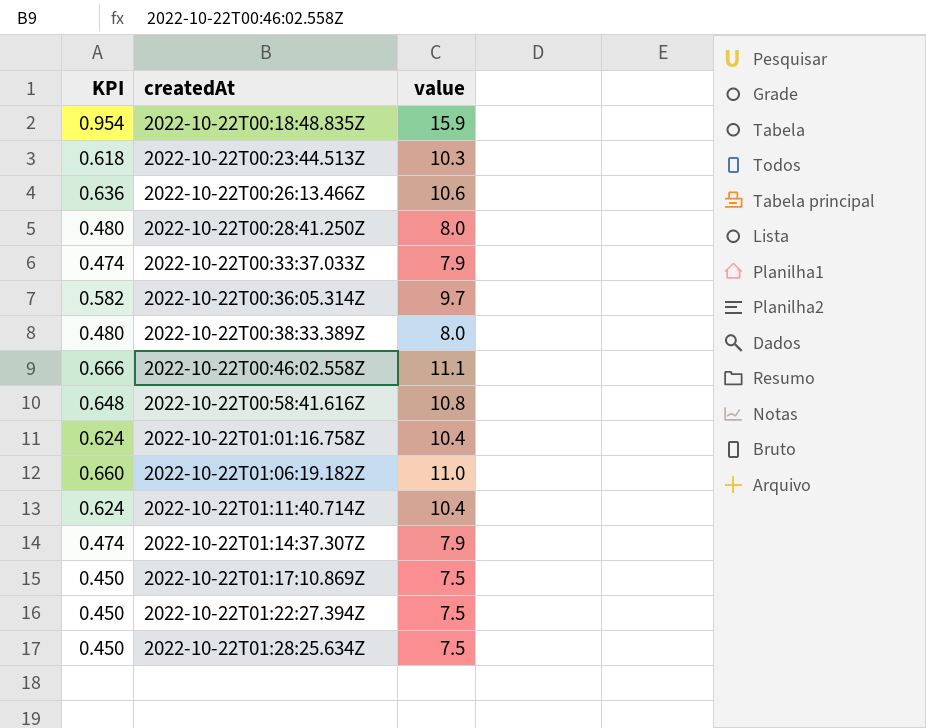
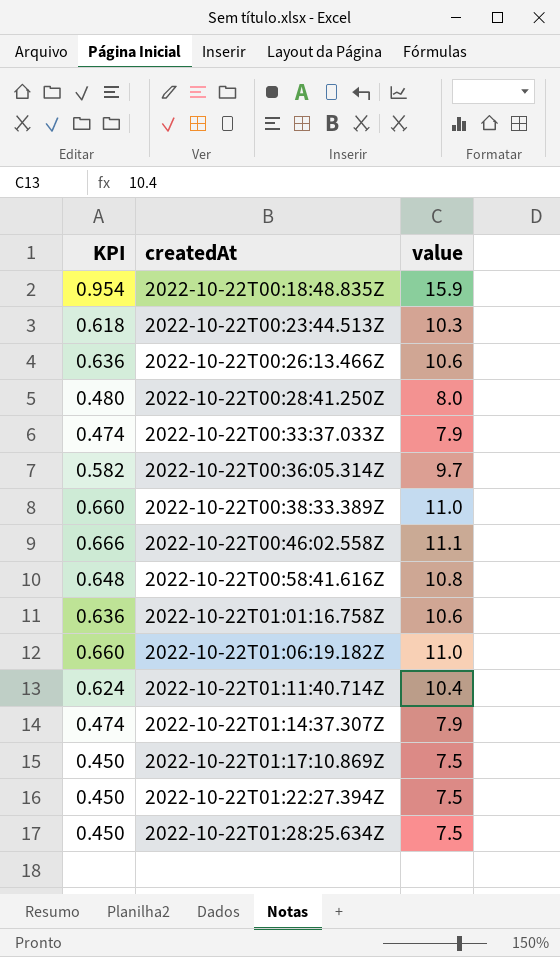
2022-10-22T00:38:33.389Z | KPI: 0.480 -> 0.660
2022-10-22T00:38:33.389Z | value: 8.0 -> 11.0
2022-10-22T01:01:16.758Z | KPI: 0.624 -> 0.636
2022-10-22T01:01:16.758Z | value: 10.4 -> 10.6

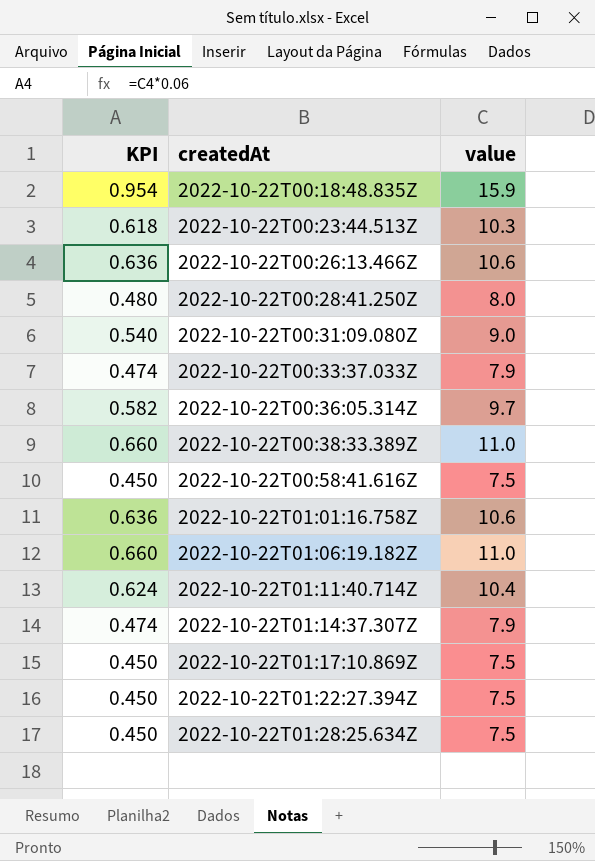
row 2022-10-22T00:46:02.558Z: 0.666 | 11.1 -> none
row 2022-10-22T00:31:09.080Z: none -> 0.540 | 9.0
2022-10-22T00:58:41.616Z | KPI: 0.648 -> 0.450
2022-10-22T00:58:41.616Z | value: 10.8 -> 7.5

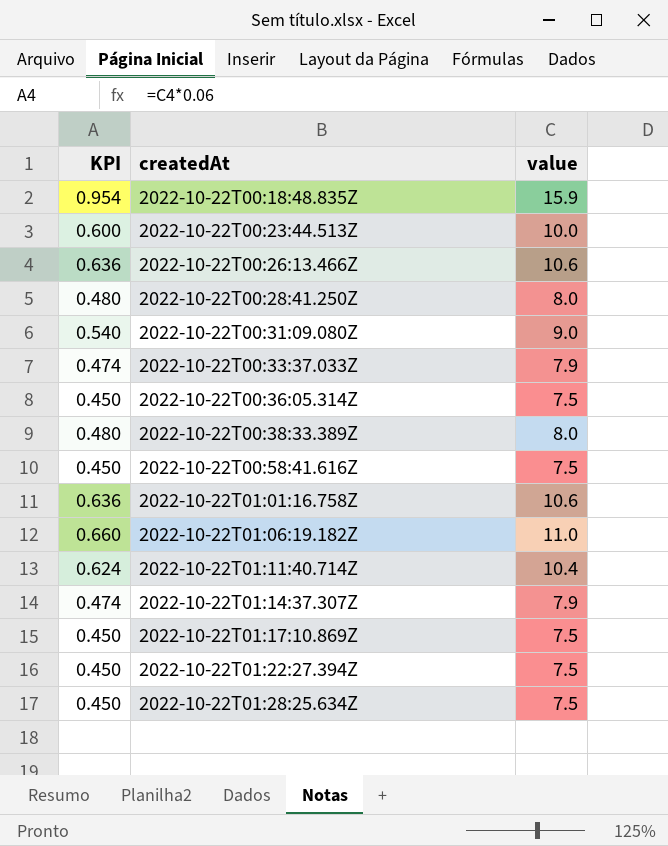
2022-10-22T00:23:44.513Z | KPI: 0.618 -> 0.600
2022-10-22T00:23:44.513Z | value: 10.3 -> 10.0
2022-10-22T00:36:05.314Z | KPI: 0.582 -> 0.450
2022-10-22T00:36:05.314Z | value: 9.7 -> 7.5
2022-10-22T00:38:33.389Z | KPI: 0.660 -> 0.480
2022-10-22T00:38:33.389Z | value: 11.0 -> 8.0

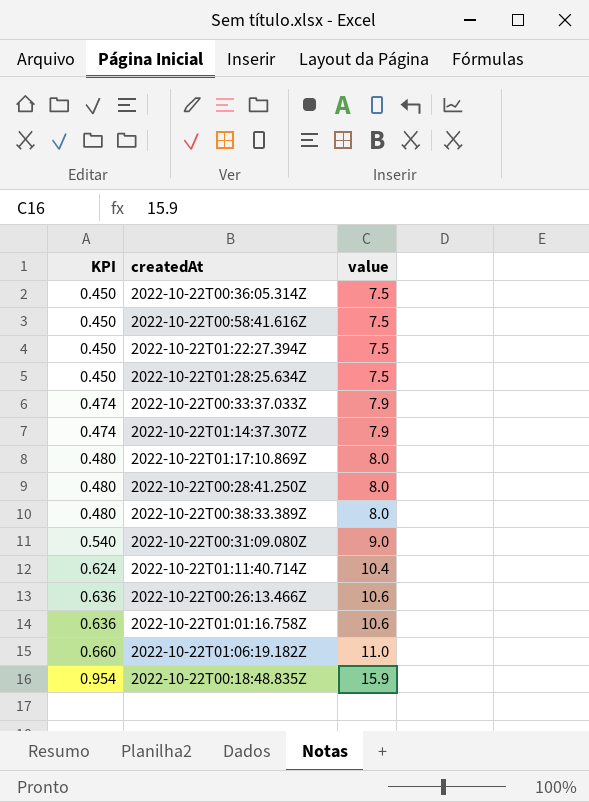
row order: createdAt ascending -> KPI ascending
row 2022-10-22T00:23:44.513Z: 0.600 | 10.0 -> none
2022-10-22T01:17:10.869Z | KPI: 0.450 -> 0.480
2022-10-22T01:17:10.869Z | value: 7.5 -> 8.0

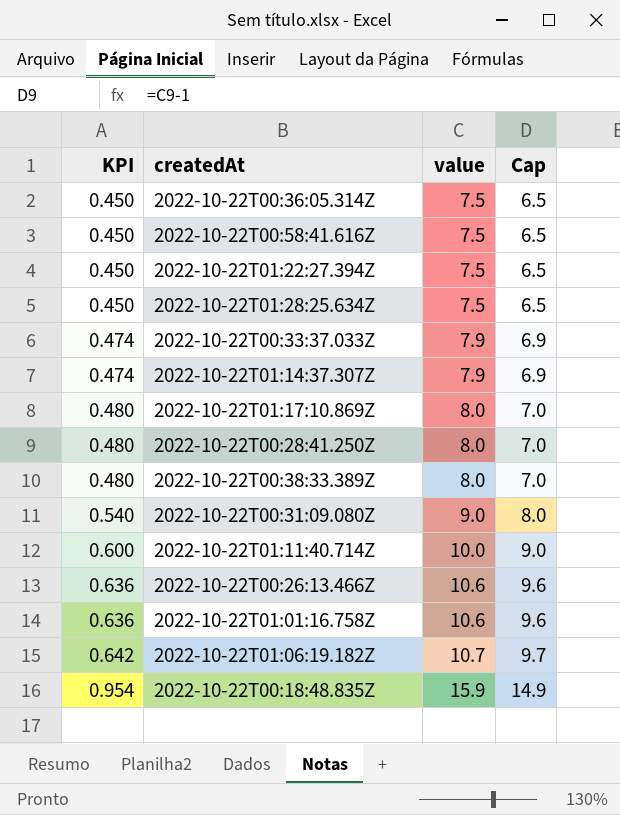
column Cap | formula: none -> [value] - 1
2022-10-22T01:11:40.714Z | KPI: 0.624 -> 0.600
2022-10-22T01:11:40.714Z | value: 10.4 -> 10.0
2022-10-22T01:06:19.182Z | KPI: 0.660 -> 0.642
2022-10-22T01:06:19.182Z | value: 11.0 -> 10.7

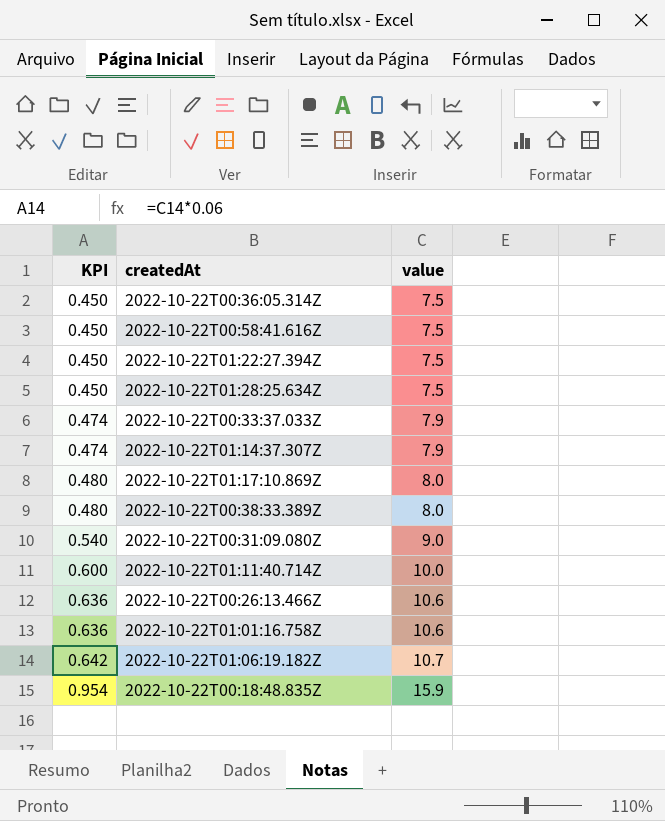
column Cap | formula: [value] - 1 -> none
row 2022-10-22T00:28:41.250Z: 0.480 | 8.0 | 7.0 -> none

